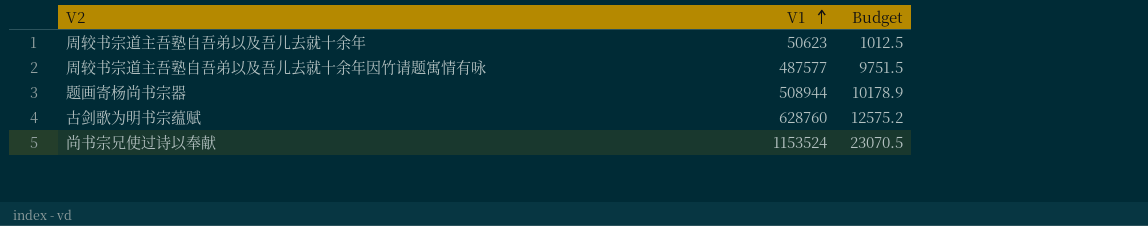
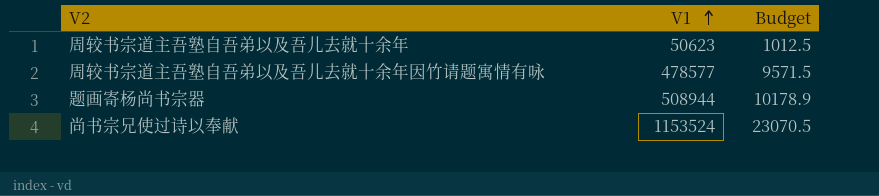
row 古剑歌为明书宗蕴赋: 628760 | 12575.2 -> none
周较书宗道主吾塾自吾弟以及吾儿去就十余年因竹请题寓情有咏 | V1: 487577 -> 478577
周较书宗道主吾塾自吾弟以及吾儿去就十余年因竹请题寓情有咏 | Budget: 9751.5 -> 9571.5

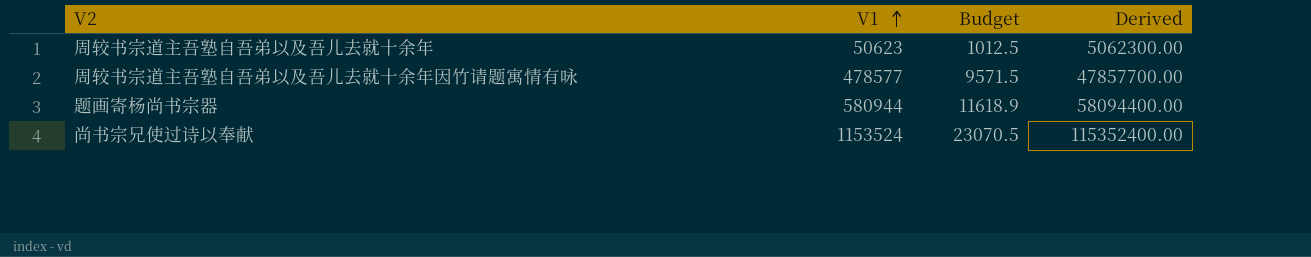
column Derived | formula: none -> [V1] * 100
题画寄杨尚书宗器 | V1: 508944 -> 580944
题画寄杨尚书宗器 | Budget: 10178.9 -> 11618.9

